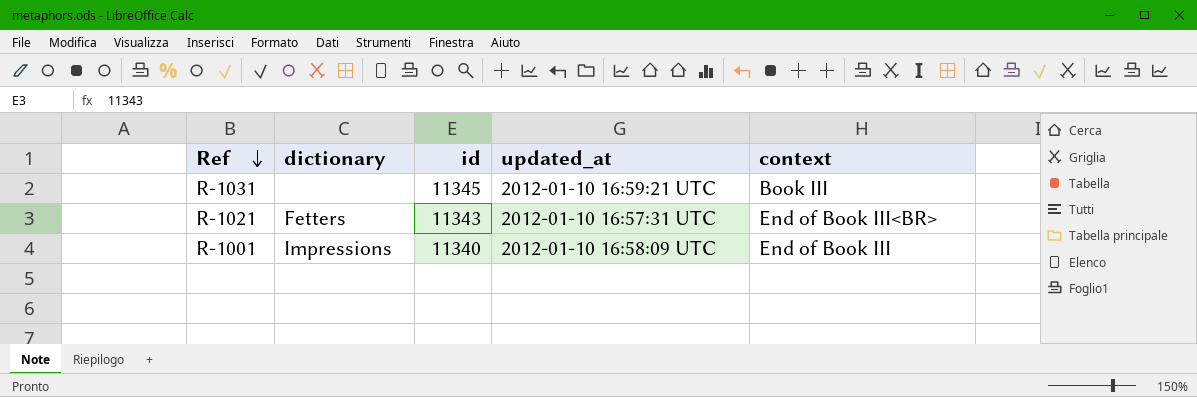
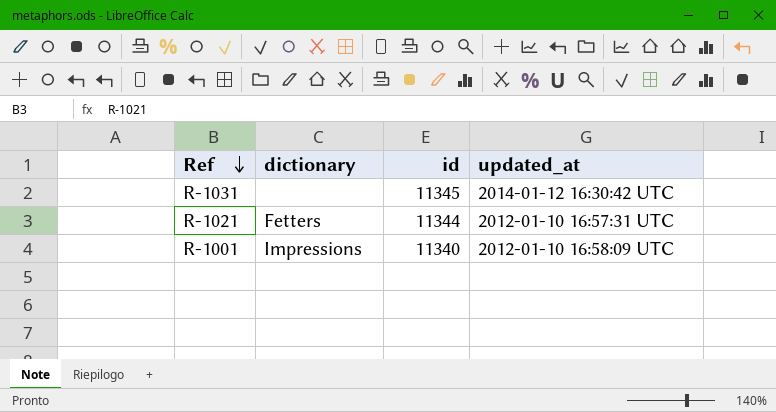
column context | position: 5 -> none
R-1031 | updated_at: 2012-01-10 16:59:21 UTC -> 2014-01-12 16:30:42 UTC
R-1021 | id: 11343 -> 11344

